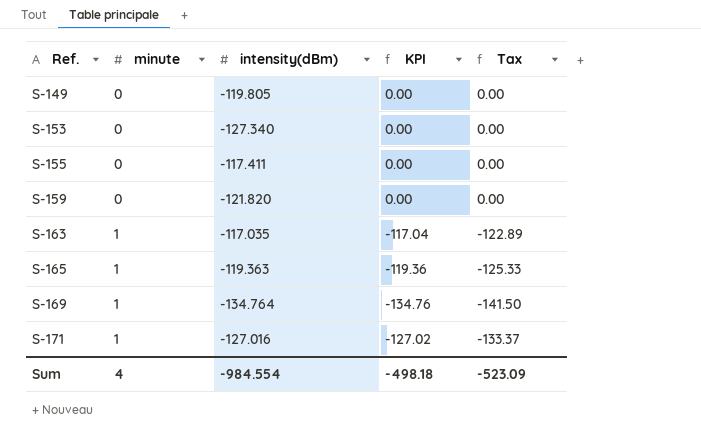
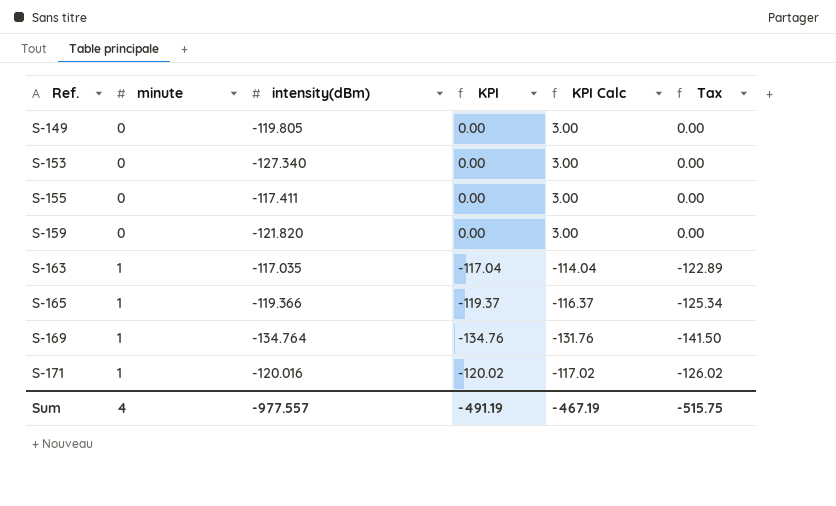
column KPI Calc | formula: none -> [KPI] + 3
S-165 | intensity(dBm): -119.363 -> -119.366
S-165 | KPI: -119.36 -> -119.37
S-165 | Tax: -125.33 -> -125.34
S-171 | intensity(dBm): -127.016 -> -120.016
S-171 | KPI: -127.02 -> -120.02
S-171 | Tax: -133.37 -> -126.02
Sum | intensity(dBm): -984.554 -> -977.557
Sum | KPI: -498.18 -> -491.19
Sum | Tax: -523.09 -> -515.75

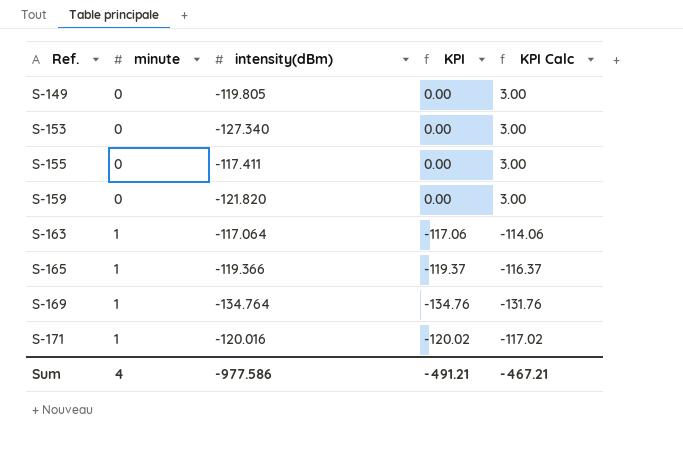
column Tax | formula: [KPI] * 1.05 -> none
S-163 | intensity(dBm): -117.035 -> -117.064
S-163 | KPI: -117.04 -> -117.06
S-163 | KPI Calc: -114.04 -> -114.06
Sum | intensity(dBm): -977.557 -> -977.586
Sum | KPI: -491.19 -> -491.21
Sum | KPI Calc: -467.19 -> -467.21

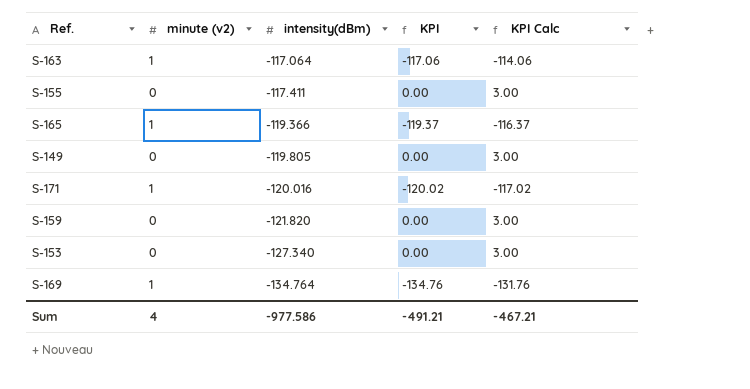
row order: Ref. ascending -> intensity(dBm) descending
column name: minute -> minute (v2)

